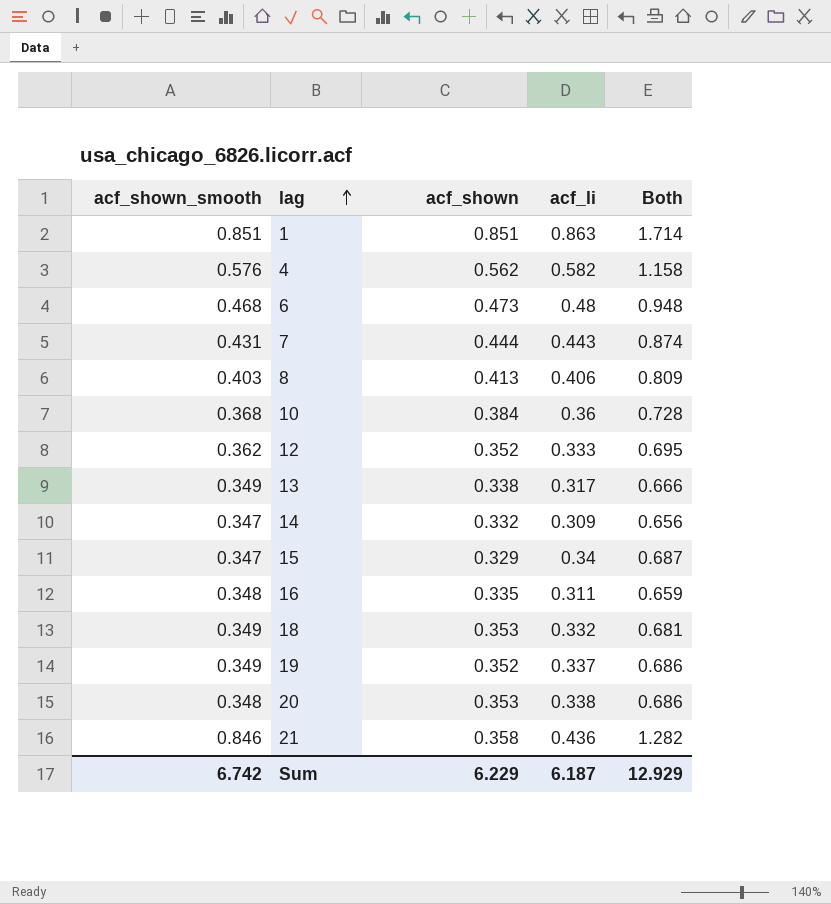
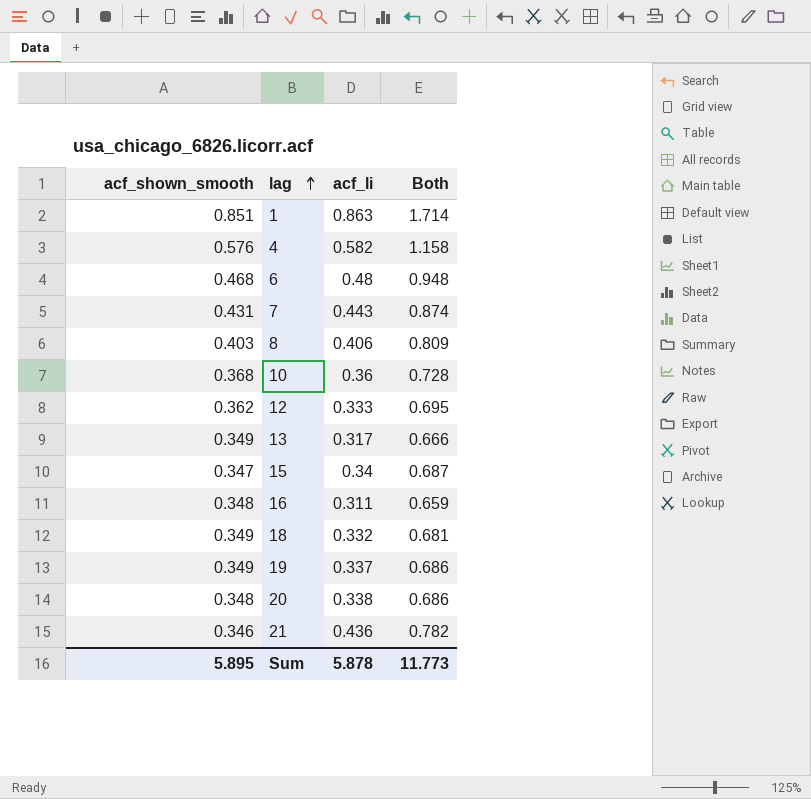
column acf_shown | position: 3 -> none
row 14: 0.347 | 0.332 | 0.309 | 0.656 -> none
21 | acf_shown_smooth: 0.846 -> 0.346
21 | Both: 1.282 -> 0.782
Sum | acf_shown_smooth: 6.742 -> 5.895
Sum | acf_li: 6.187 -> 5.878
Sum | Both: 12.929 -> 11.773

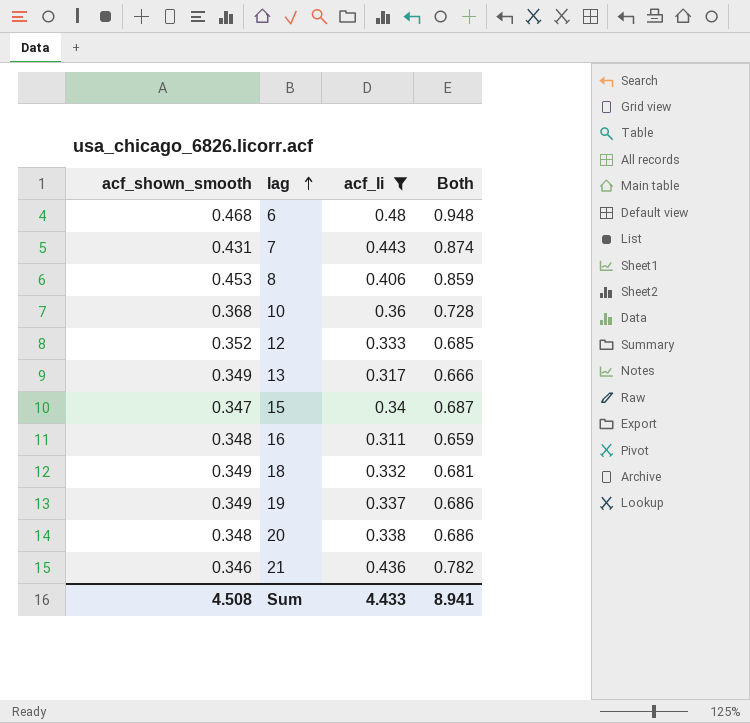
filter: none -> acf_li <= 0.48
8 | acf_shown_smooth: 0.403 -> 0.453
8 | Both: 0.809 -> 0.859
12 | acf_shown_smooth: 0.362 -> 0.352
12 | Both: 0.695 -> 0.685
Sum | acf_shown_smooth: 5.895 -> 4.508
Sum | acf_li: 5.878 -> 4.433
Sum | Both: 11.773 -> 8.941

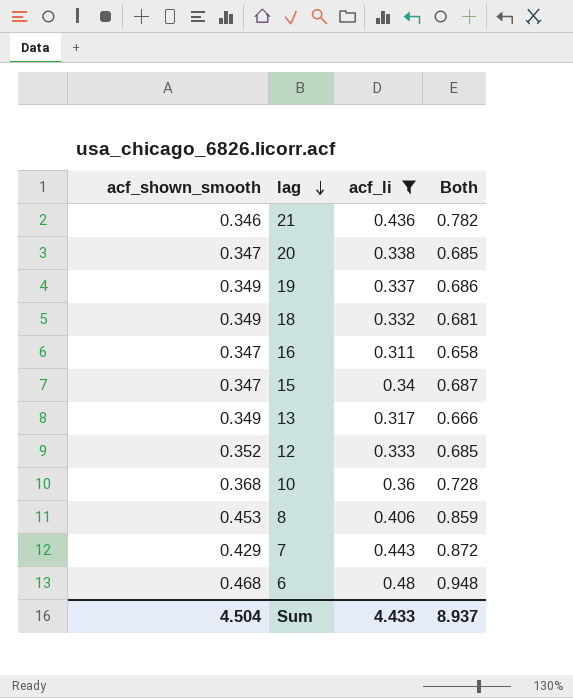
row order: lag ascending -> lag descending
20 | acf_shown_smooth: 0.348 -> 0.347
20 | Both: 0.686 -> 0.685
16 | acf_shown_smooth: 0.348 -> 0.347
16 | Both: 0.659 -> 0.658
7 | acf_shown_smooth: 0.431 -> 0.429
7 | Both: 0.874 -> 0.872
Sum | acf_shown_smooth: 4.508 -> 4.504
Sum | Both: 8.941 -> 8.937

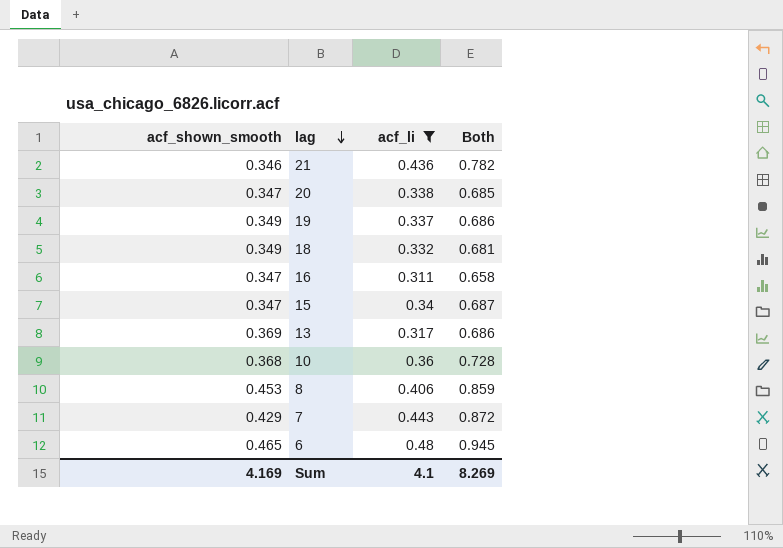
row 12: 0.352 | 0.333 | 0.685 -> none
13 | acf_shown_smooth: 0.349 -> 0.369
13 | Both: 0.666 -> 0.686
6 | acf_shown_smooth: 0.468 -> 0.465
6 | Both: 0.948 -> 0.945
Sum | acf_shown_smooth: 4.504 -> 4.169
Sum | acf_li: 4.433 -> 4.1
Sum | Both: 8.937 -> 8.269

